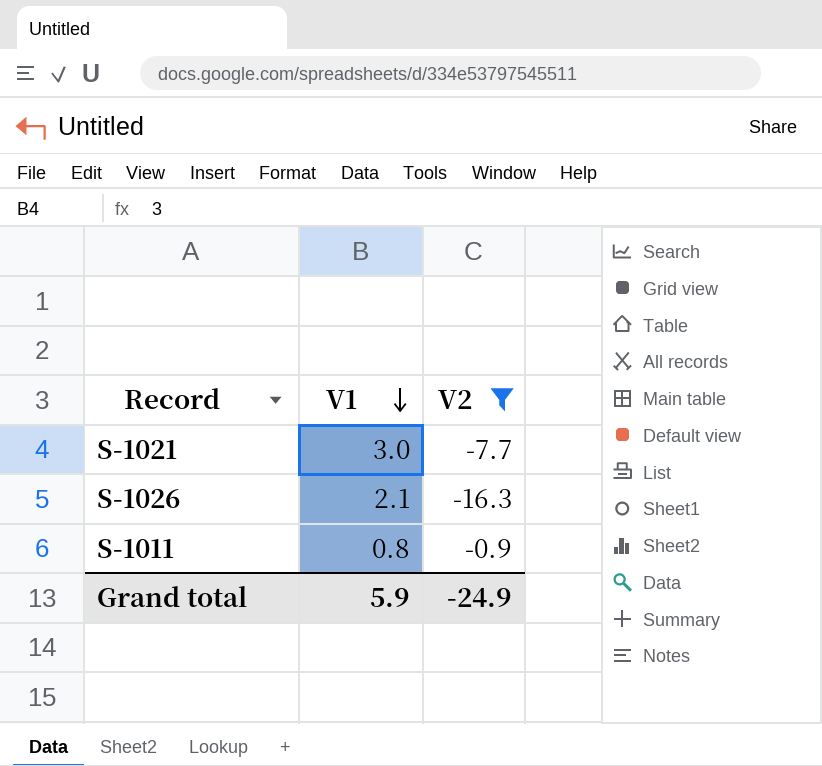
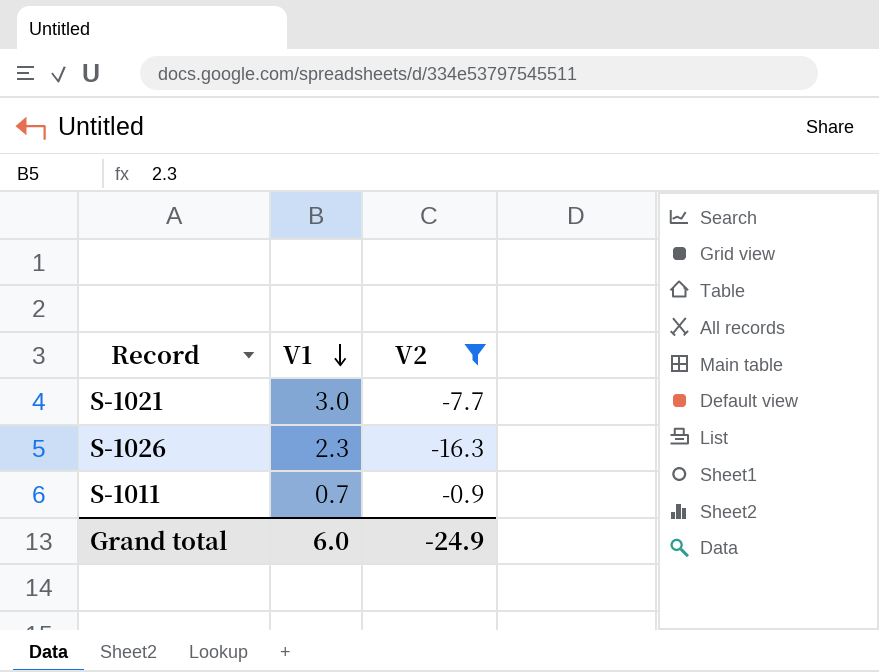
S-1026 | V1: 2.1 -> 2.3
S-1011 | V1: 0.8 -> 0.7
Grand total | V1: 5.9 -> 6.0

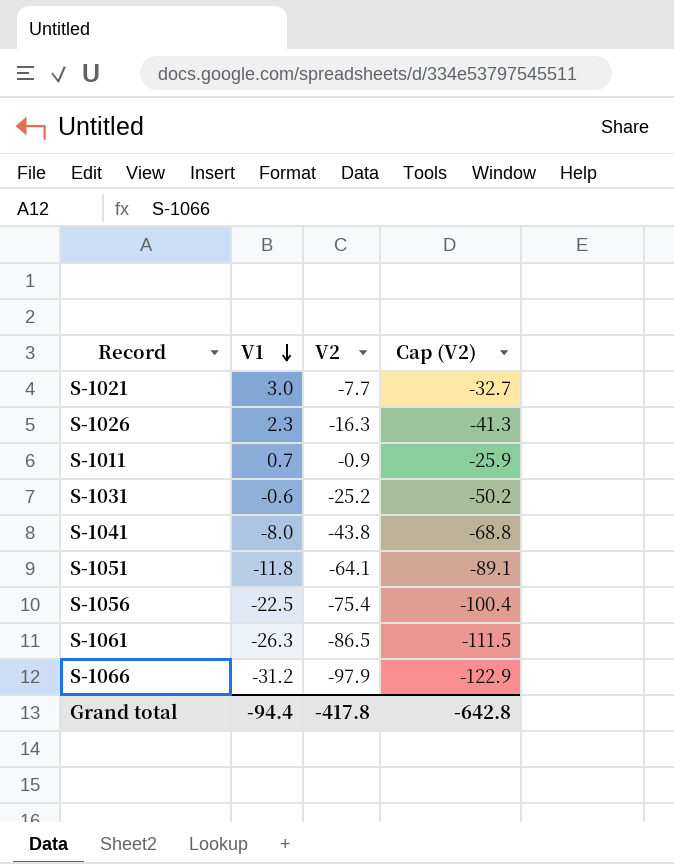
filter: V2 >= -16.3 -> none
column Cap (V2) | formula: none -> [V2] - 25
Grand total | V1: 6.0 -> -94.4
Grand total | V2: -24.9 -> -417.8

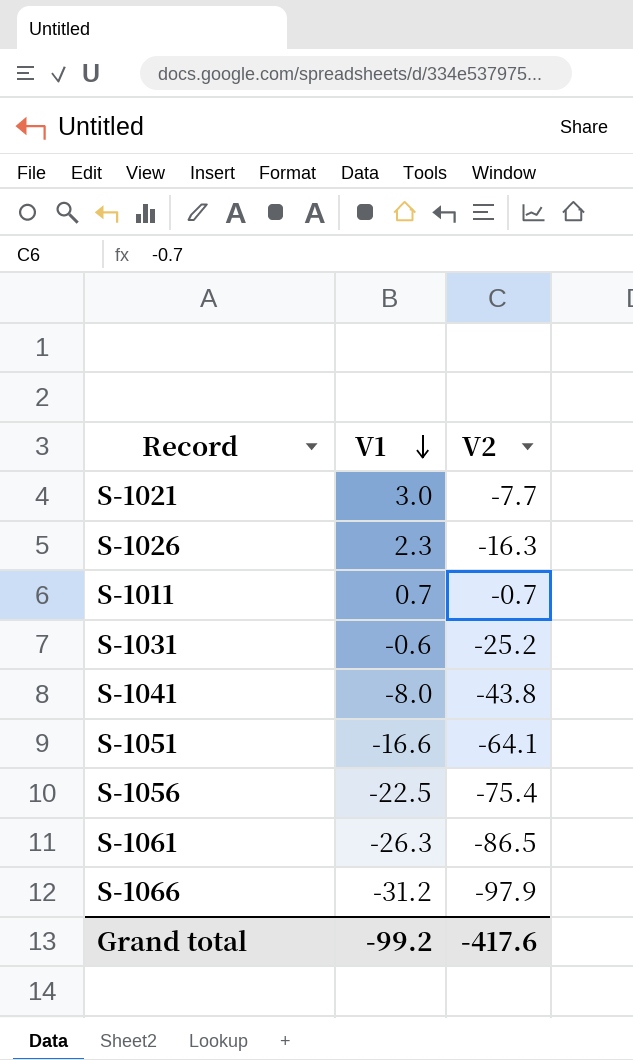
column Cap (V2) | formula: [V2] - 25 -> none
S-1011 | V2: -0.9 -> -0.7
S-1051 | V1: -11.8 -> -16.6
Grand total | V1: -94.4 -> -99.2
Grand total | V2: -417.8 -> -417.6

